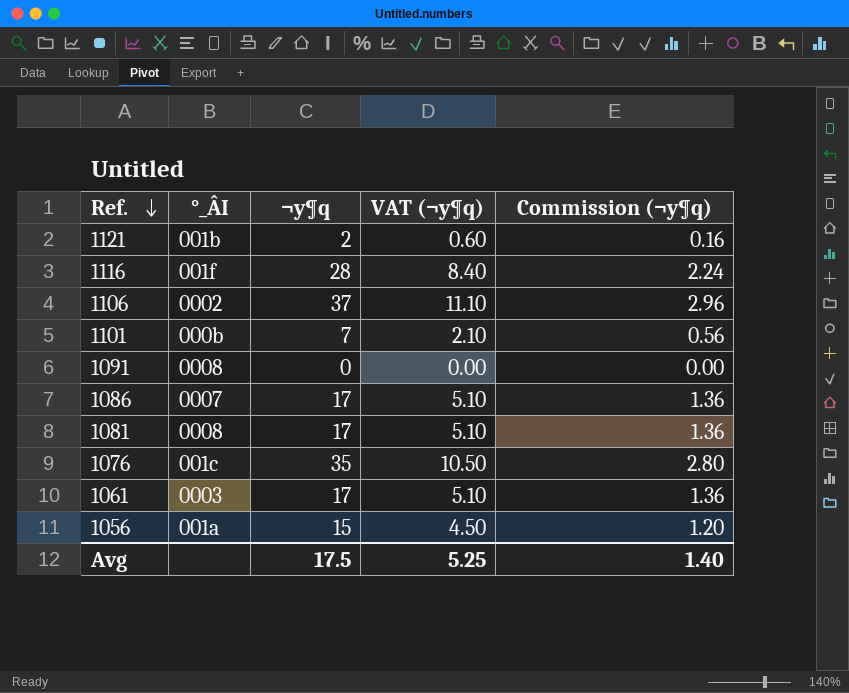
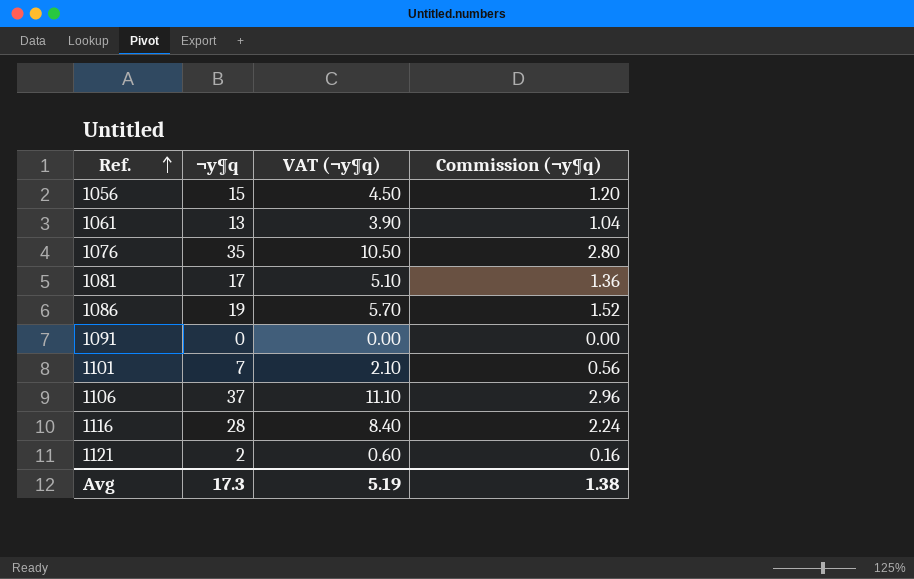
row order: Ref. descending -> Ref. ascending
column °_ÂI | position: 2 -> none
1061 | ¬y¶q: 17 -> 13
1061 | VAT (¬y¶q): 5.10 -> 3.90
1061 | Commission (¬y¶q): 1.36 -> 1.04
1086 | ¬y¶q: 17 -> 19
1086 | VAT (¬y¶q): 5.10 -> 5.70
1086 | Commission (¬y¶q): 1.36 -> 1.52
Avg | ¬y¶q: 17.5 -> 17.3
Avg | VAT (¬y¶q): 5.25 -> 5.19
Avg | Commission (¬y¶q): 1.40 -> 1.38

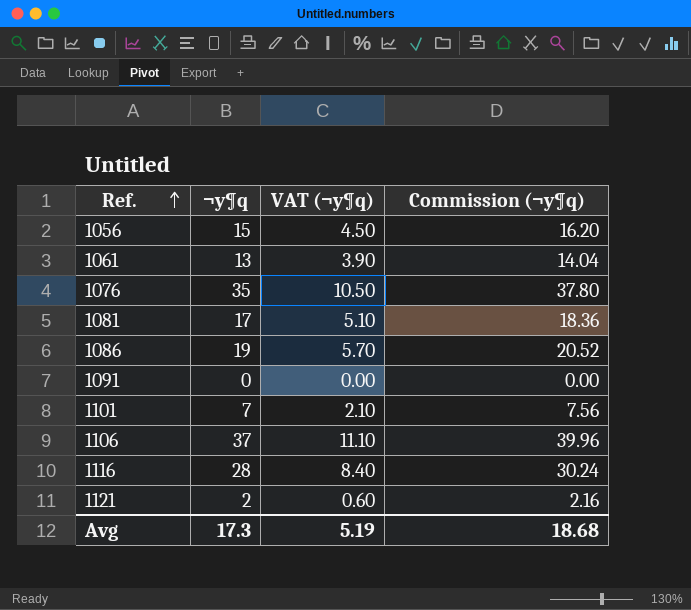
column Commission (¬y¶q) | formula: [¬y¶q] * 0.08 -> [¬y¶q] * 1.08
Avg | Commission (¬y¶q): 1.38 -> 18.68

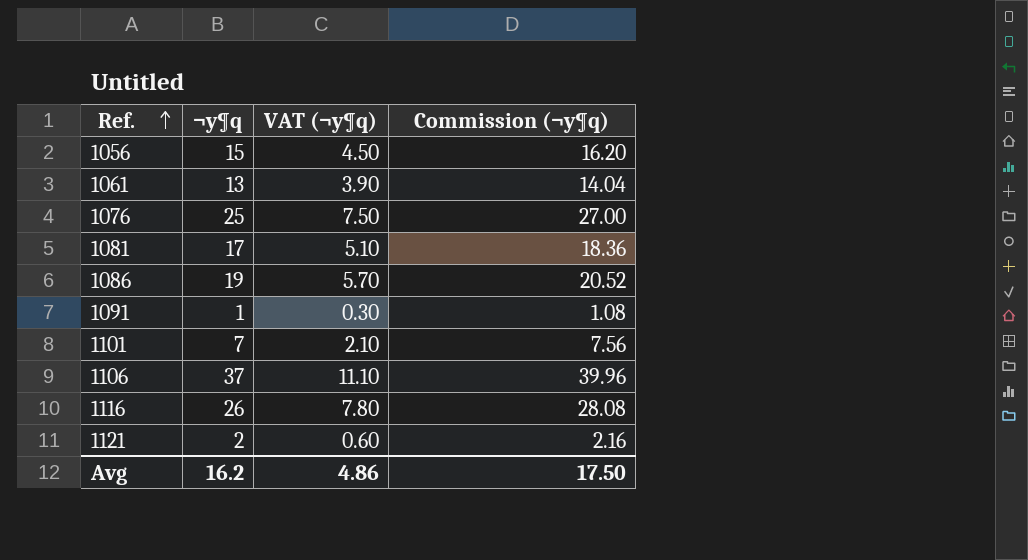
1076 | ¬y¶q: 35 -> 25
1076 | VAT (¬y¶q): 10.50 -> 7.50
1076 | Commission (¬y¶q): 37.80 -> 27.00
1091 | ¬y¶q: 0 -> 1
1091 | VAT (¬y¶q): 0.00 -> 0.30
1091 | Commission (¬y¶q): 0.00 -> 1.08
1116 | ¬y¶q: 28 -> 26
1116 | VAT (¬y¶q): 8.40 -> 7.80
1116 | Commission (¬y¶q): 30.24 -> 28.08
Avg | ¬y¶q: 17.3 -> 16.2
Avg | VAT (¬y¶q): 5.19 -> 4.86
Avg | Commission (¬y¶q): 18.68 -> 17.50

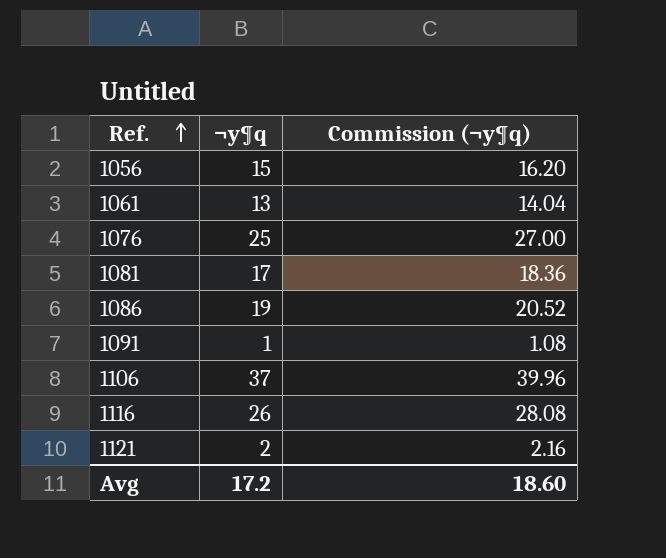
column VAT (¬y¶q) | formula: [¬y¶q] * 0.3 -> none
row 1101: 7 | 2.10 | 7.56 -> none
Avg | ¬y¶q: 16.2 -> 17.2
Avg | Commission (¬y¶q): 17.50 -> 18.60

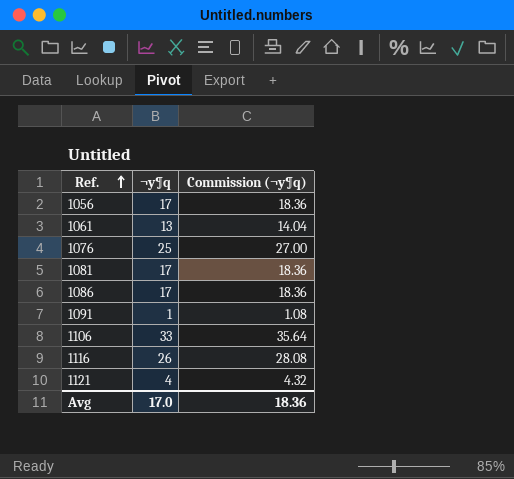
1056 | ¬y¶q: 15 -> 17
1056 | Commission (¬y¶q): 16.20 -> 18.36
1086 | ¬y¶q: 19 -> 17
1086 | Commission (¬y¶q): 20.52 -> 18.36
1106 | ¬y¶q: 37 -> 33
1106 | Commission (¬y¶q): 39.96 -> 35.64
1121 | ¬y¶q: 2 -> 4
1121 | Commission (¬y¶q): 2.16 -> 4.32
Avg | ¬y¶q: 17.2 -> 17.0
Avg | Commission (¬y¶q): 18.60 -> 18.36

